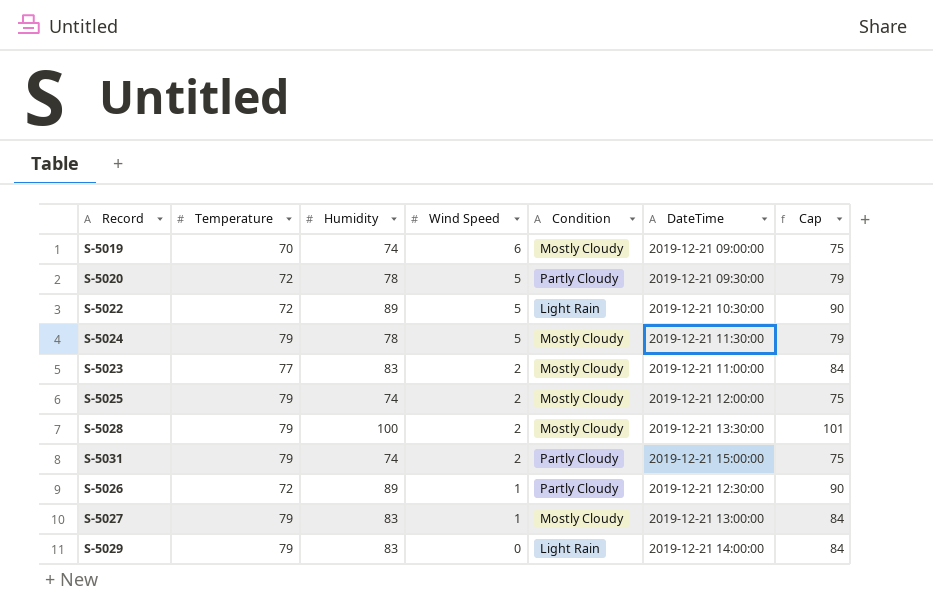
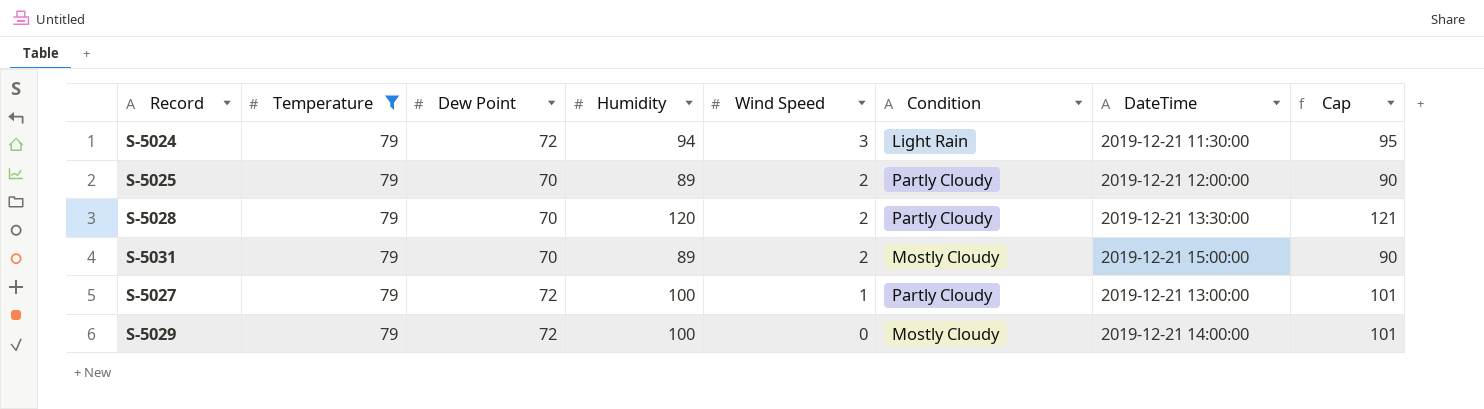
filter: none -> Temperature = 79
column Dew Point | position: none -> 3
S-5024 | Humidity: 78 -> 94
S-5024 | Wind Speed: 5 -> 3
S-5024 | Condition: Mostly Cloudy -> Light Rain
S-5024 | Cap: 79 -> 95
S-5025 | Humidity: 74 -> 89
S-5025 | Condition: Mostly Cloudy -> Partly Cloudy
S-5025 | Cap: 75 -> 90
S-5028 | Humidity: 100 -> 120
S-5028 | Condition: Mostly Cloudy -> Partly Cloudy
S-5028 | Cap: 101 -> 121
S-5031 | Humidity: 74 -> 89
S-5031 | Condition: Partly Cloudy -> Mostly Cloudy
S-5031 | Cap: 75 -> 90
S-5027 | Humidity: 83 -> 100
S-5027 | Condition: Mostly Cloudy -> Partly Cloudy
S-5027 | Cap: 84 -> 101
S-5029 | Humidity: 83 -> 100
S-5029 | Condition: Light Rain -> Mostly Cloudy
S-5029 | Cap: 84 -> 101

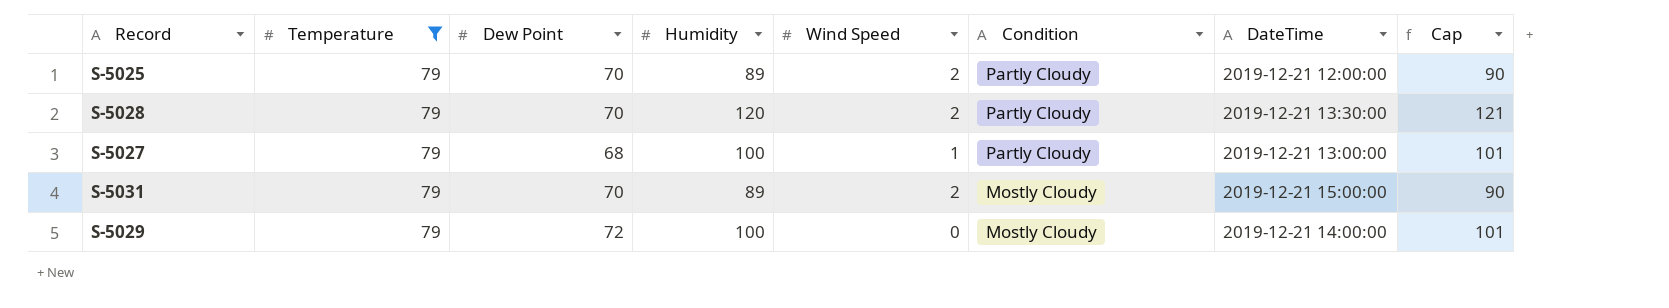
row order: Wind Speed descending -> Condition descending
row S-5024: 79 | 72 | 94 | 3 | Light Rain | 2019-12-21 11:30:00 | 95 -> none
S-5027 | Dew Point: 72 -> 68

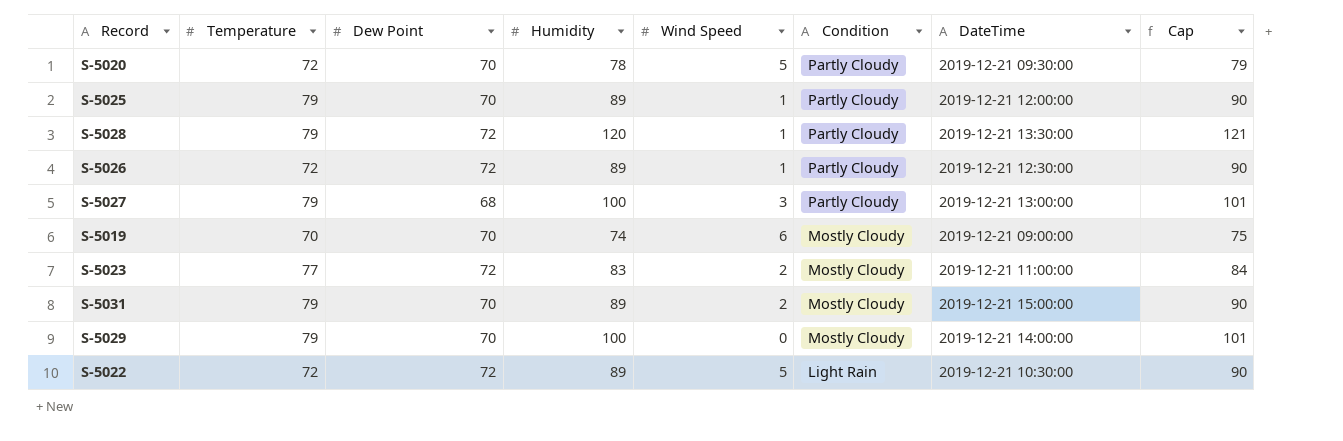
filter: Temperature = 79 -> none
S-5025 | Wind Speed: 2 -> 1
S-5028 | Dew Point: 70 -> 72
S-5028 | Wind Speed: 2 -> 1
S-5027 | Wind Speed: 1 -> 3
S-5029 | Dew Point: 72 -> 70

